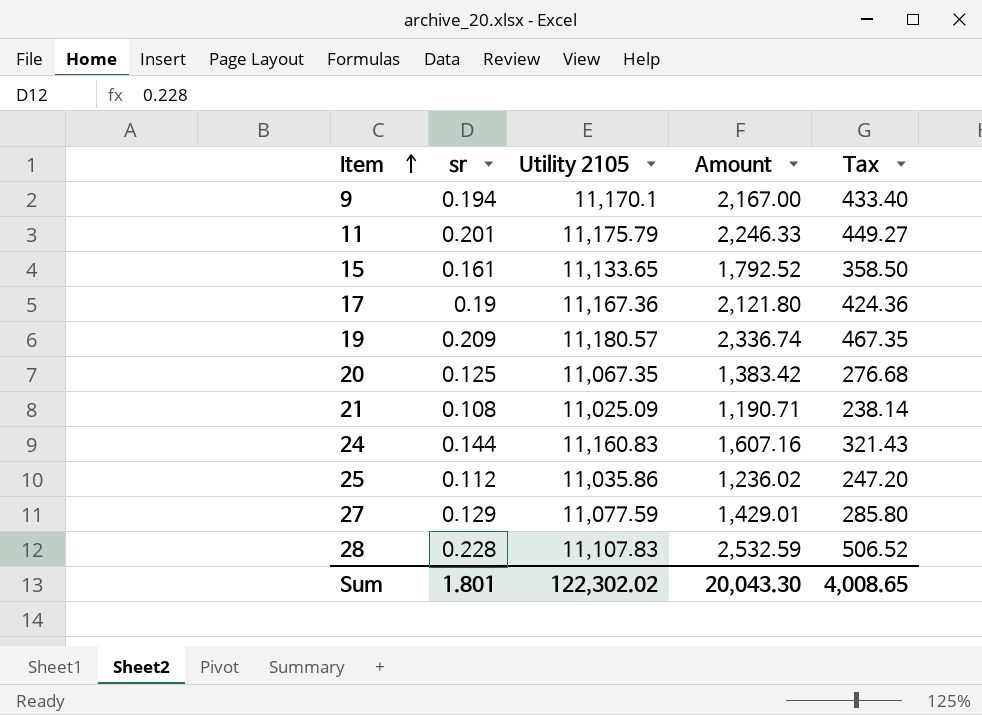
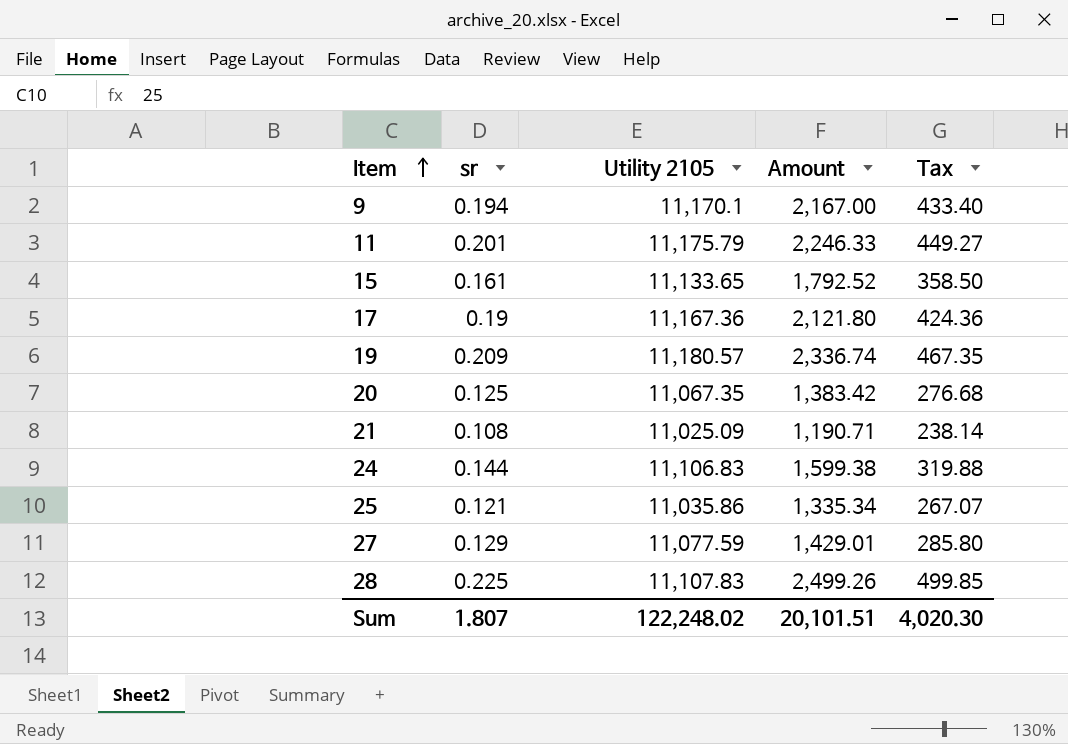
24 | Utility 2105: 11,160.83 -> 11,106.83
24 | Amount: 1,607.16 -> 1,599.38
24 | Tax: 321.43 -> 319.88
25 | sr: 0.112 -> 0.121
25 | Amount: 1,236.02 -> 1,335.34
25 | Tax: 247.20 -> 267.07
28 | sr: 0.228 -> 0.225
28 | Amount: 2,532.59 -> 2,499.26
28 | Tax: 506.52 -> 499.85
Sum | sr: 1.801 -> 1.807
Sum | Utility 2105: 122,302.02 -> 122,248.02
Sum | Amount: 20,043.30 -> 20,101.51
Sum | Tax: 4,008.65 -> 4,020.30

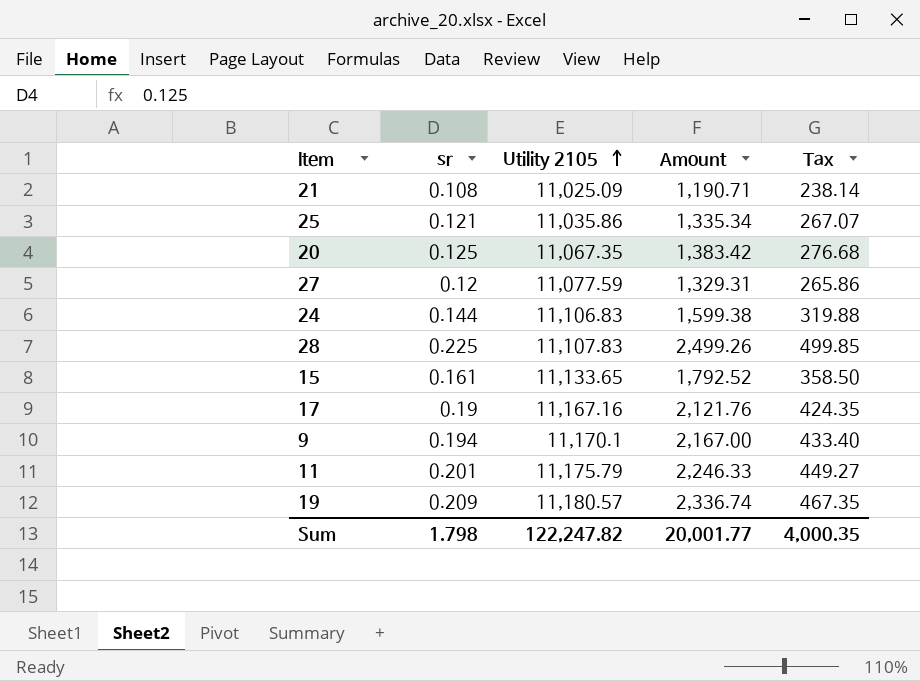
row order: Item ascending -> Utility 2105 ascending
27 | sr: 0.129 -> 0.12
27 | Amount: 1,429.01 -> 1,329.31
27 | Tax: 285.80 -> 265.86
17 | Utility 2105: 11,167.36 -> 11,167.16
17 | Amount: 2,121.80 -> 2,121.76
17 | Tax: 424.36 -> 424.35
Sum | sr: 1.807 -> 1.798
Sum | Utility 2105: 122,248.02 -> 122,247.82
Sum | Amount: 20,101.51 -> 20,001.77
Sum | Tax: 4,020.30 -> 4,000.35

